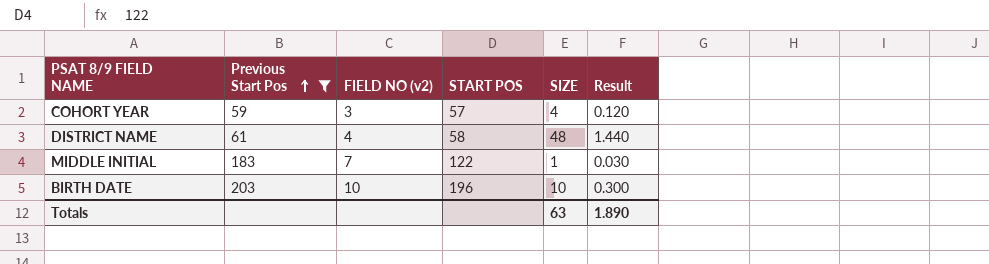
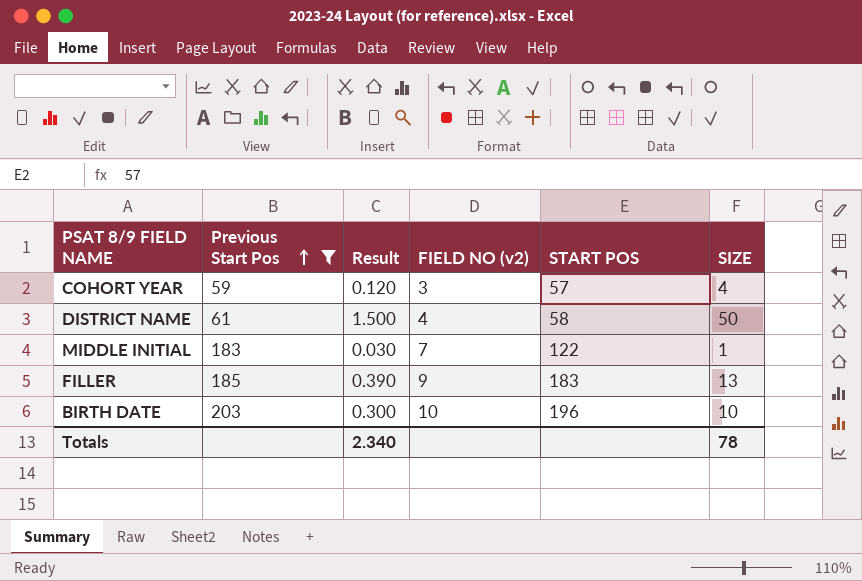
column Result | position: 6 -> 3
DISTRICT NAME | Result: 1.440 -> 1.500
DISTRICT NAME | SIZE: 48 -> 50
row FILLER: none -> 185 | 0.390 | 9 | 183 | 13
Totals | Result: 1.890 -> 2.340
Totals | SIZE: 63 -> 78

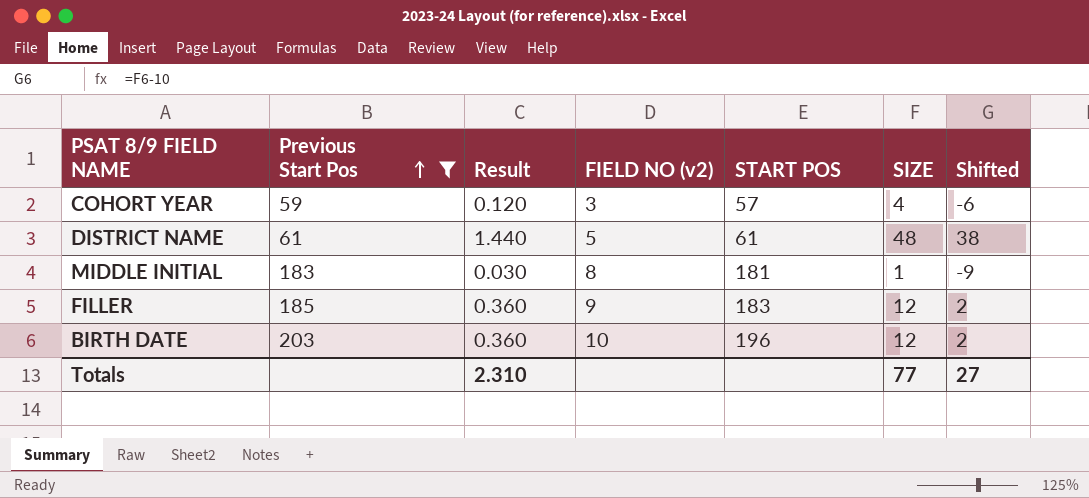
column Shifted | formula: none -> [SIZE] - 10
DISTRICT NAME | Result: 1.500 -> 1.440
DISTRICT NAME | FIELD NO (v2): 4 -> 5
DISTRICT NAME | START POS: 58 -> 61
DISTRICT NAME | SIZE: 50 -> 48
MIDDLE INITIAL | FIELD NO (v2): 7 -> 8
MIDDLE INITIAL | START POS: 122 -> 181
FILLER | Result: 0.390 -> 0.360
FILLER | SIZE: 13 -> 12
BIRTH DATE | Result: 0.300 -> 0.360
BIRTH DATE | SIZE: 10 -> 12
Totals | Result: 2.340 -> 2.310
Totals | SIZE: 78 -> 77

